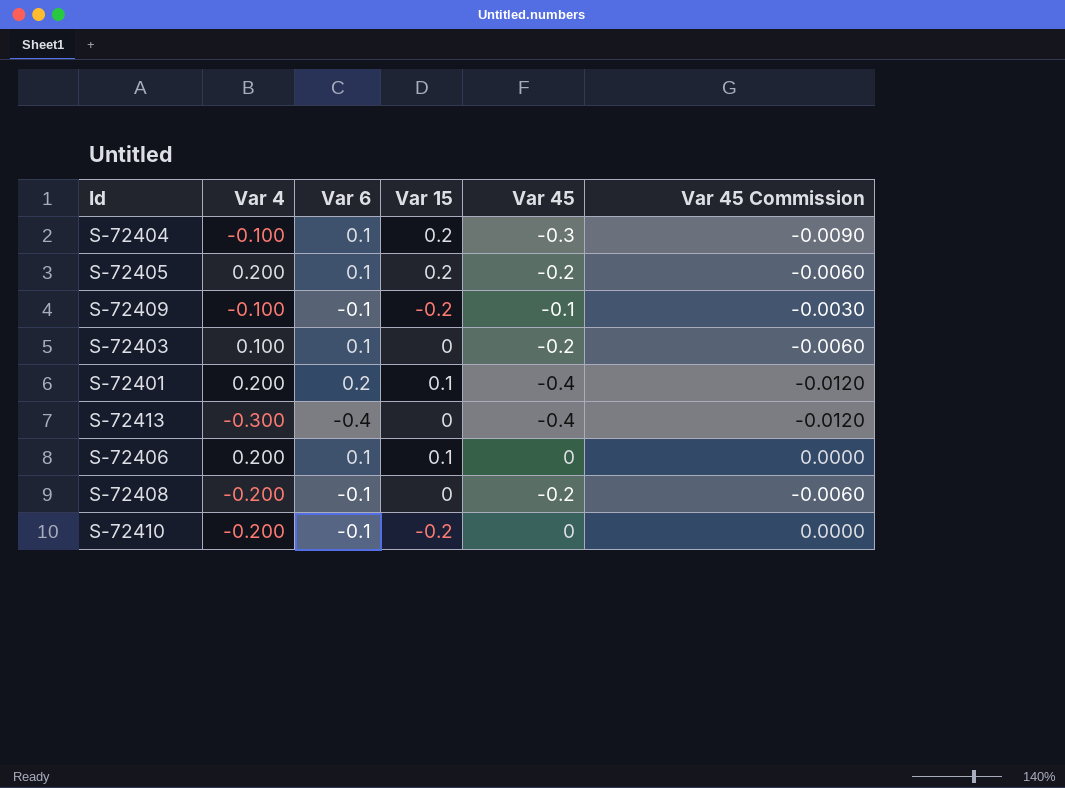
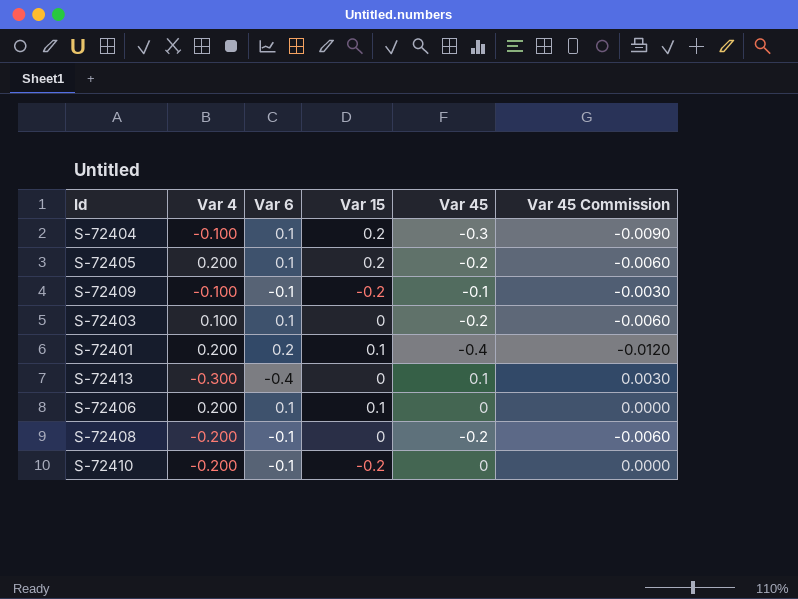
S-72413 | Var 45: -0.4 -> 0.1
S-72413 | Var 45 Commission: -0.0120 -> 0.0030

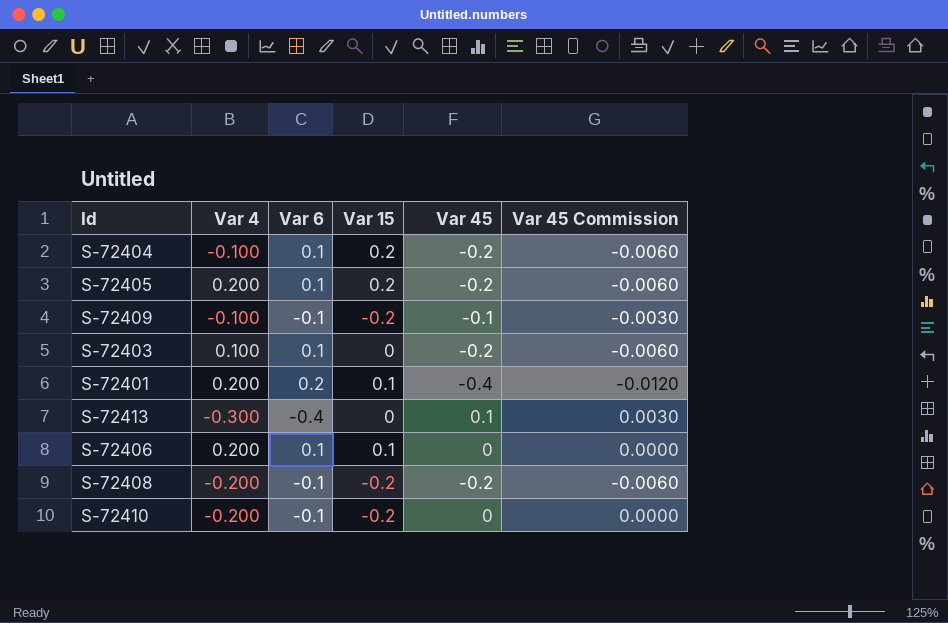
S-72404 | Var 45: -0.3 -> -0.2
S-72404 | Var 45 Commission: -0.0090 -> -0.0060
S-72408 | Var 15: 0 -> -0.2

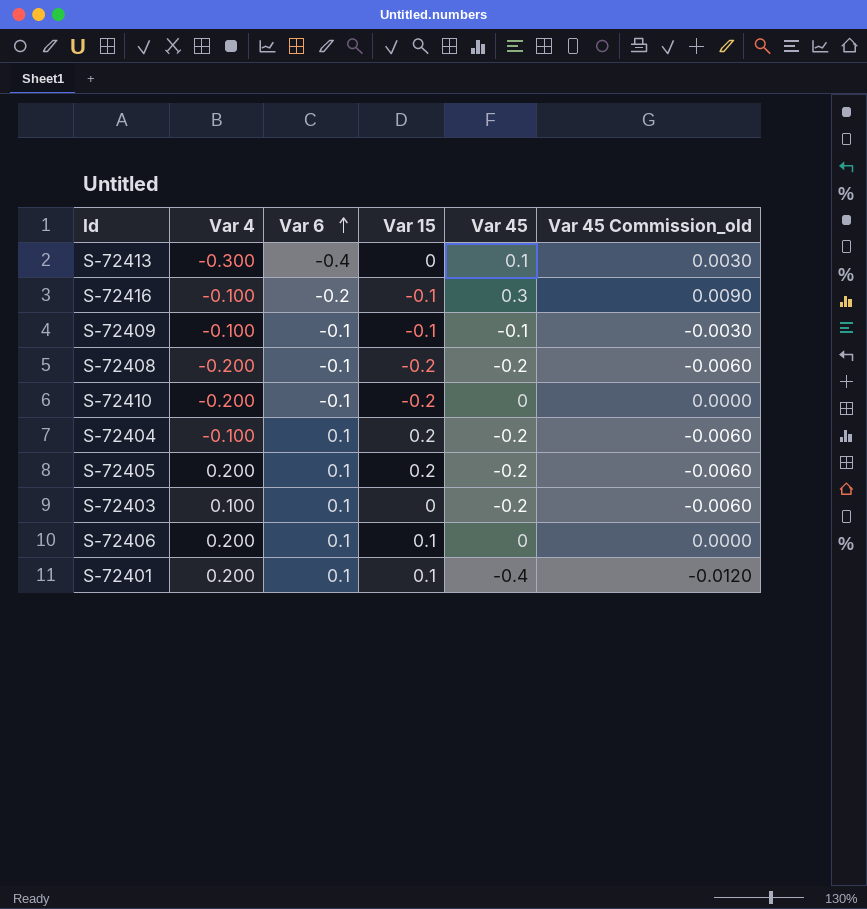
row order: none -> Var 6 ascending
column name: Var 45 Commission -> Var 45 Commission_old
row S-72416: none -> -0.100 | -0.2 | -0.1 | 0.3 | 0.0090
S-72409 | Var 15: -0.2 -> -0.1
S-72401 | Var 6: 0.2 -> 0.1

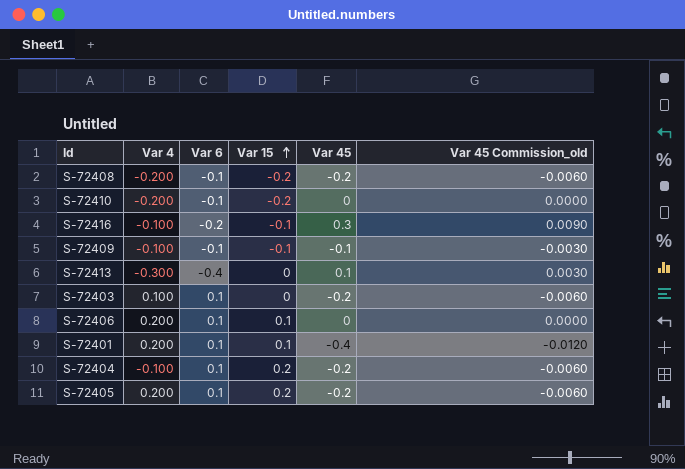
row order: Var 6 ascending -> Var 15 ascending

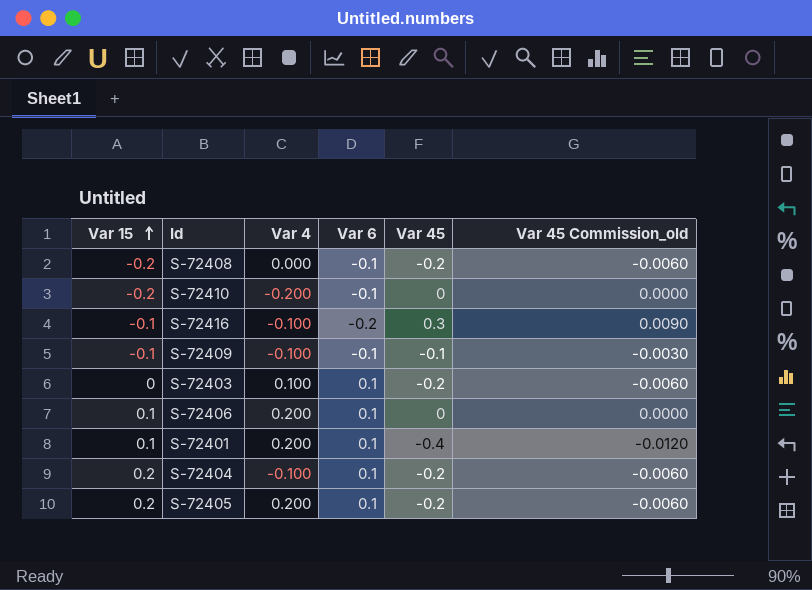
column Var 15 | position: 4 -> 1
row S-72413: -0.300 | -0.4 | 0 | 0.1 | 0.0030 -> none
S-72408 | Var 4: -0.200 -> 0.000

